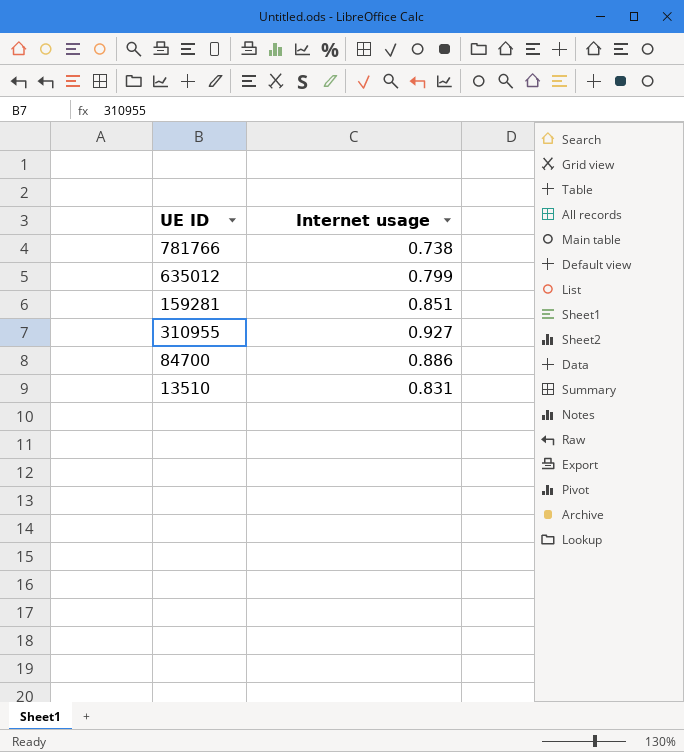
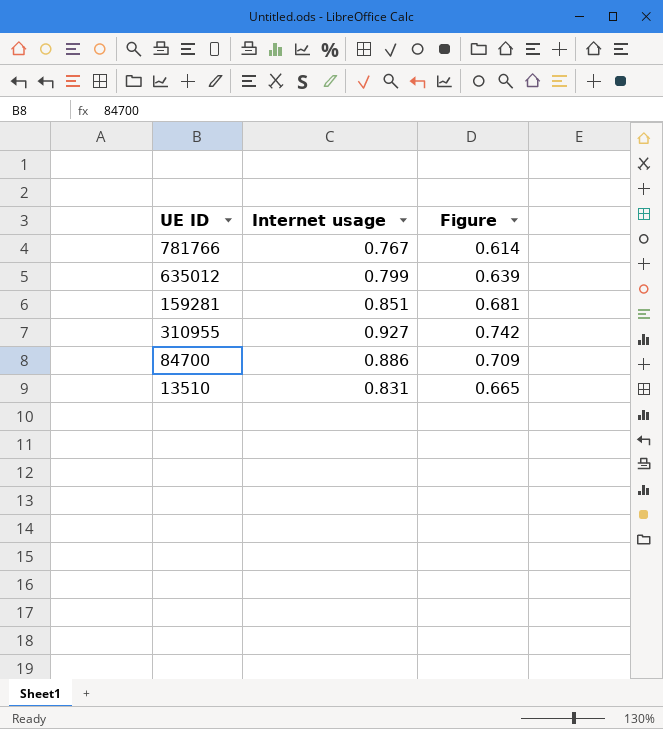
column Figure | formula: none -> [Internet usage] * 0.8
781766 | Internet usage: 0.738 -> 0.767

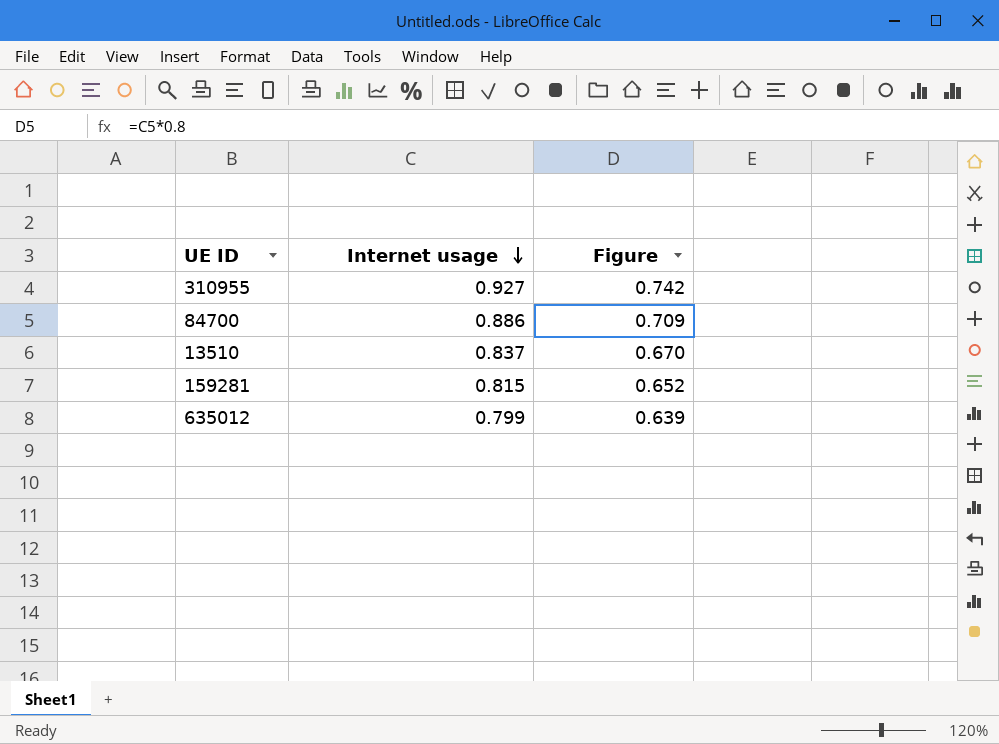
row order: none -> Internet usage descending
row 781766: 0.767 | 0.614 -> none
13510 | Internet usage: 0.831 -> 0.837
13510 | Figure: 0.665 -> 0.670
159281 | Internet usage: 0.851 -> 0.815
159281 | Figure: 0.681 -> 0.652

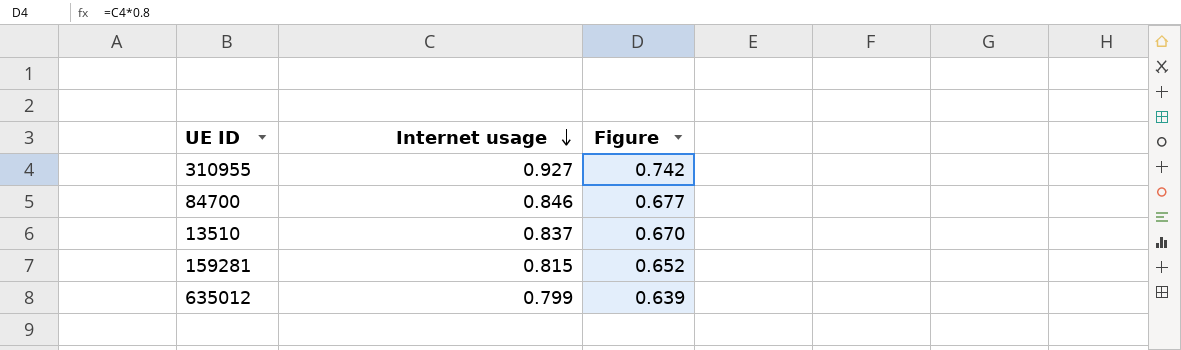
84700 | Internet usage: 0.886 -> 0.846
84700 | Figure: 0.709 -> 0.677

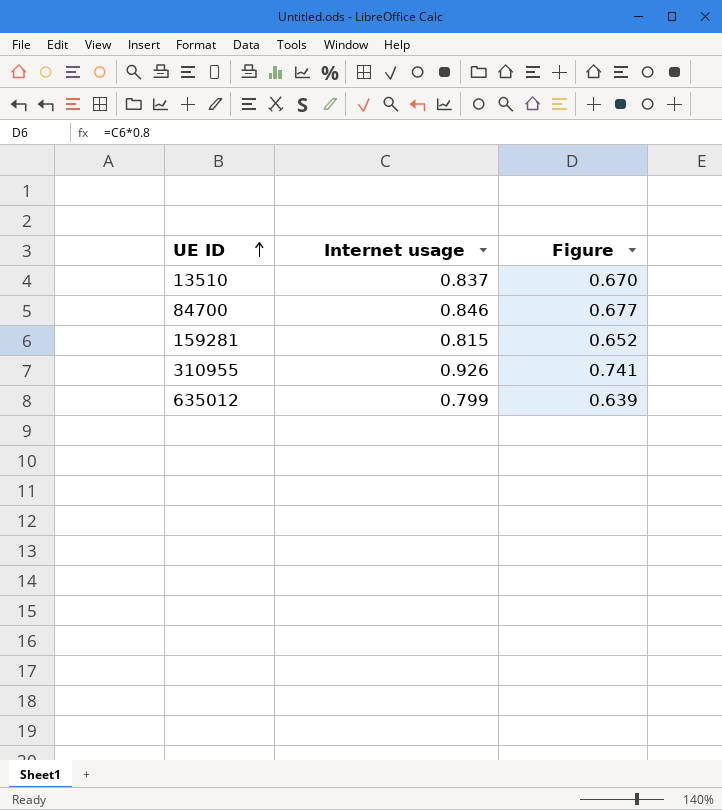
row order: Internet usage descending -> UE ID ascending
310955 | Internet usage: 0.927 -> 0.926
310955 | Figure: 0.742 -> 0.741

